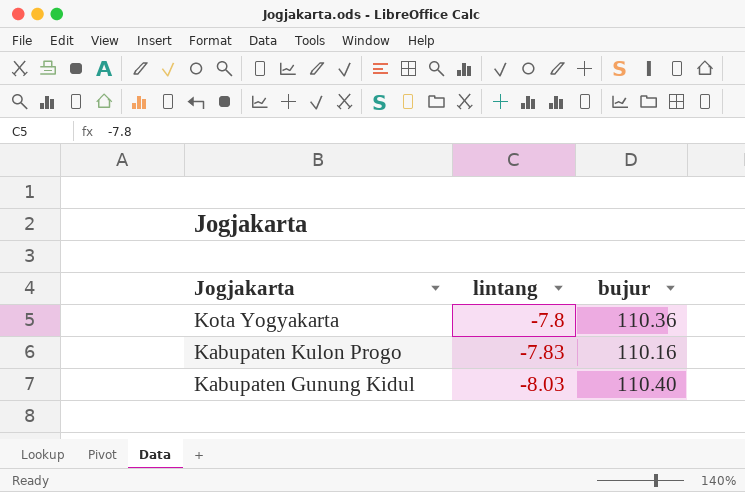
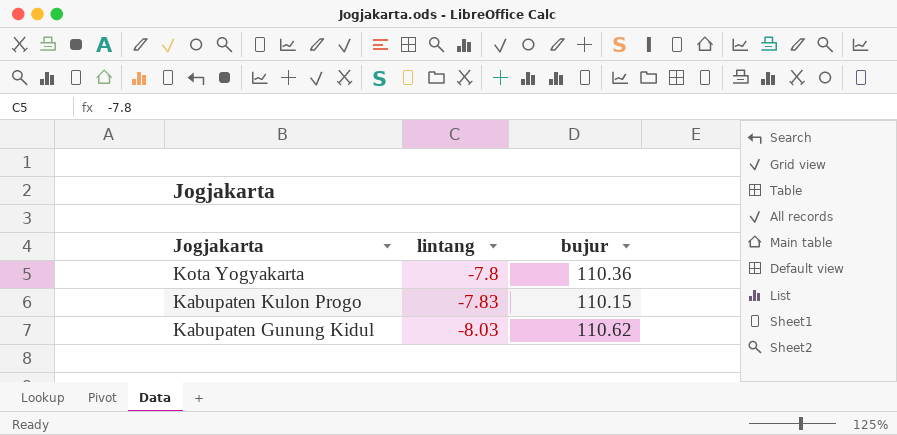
Kabupaten Kulon Progo | bujur: 110.16 -> 110.15
Kabupaten Gunung Kidul | bujur: 110.40 -> 110.62

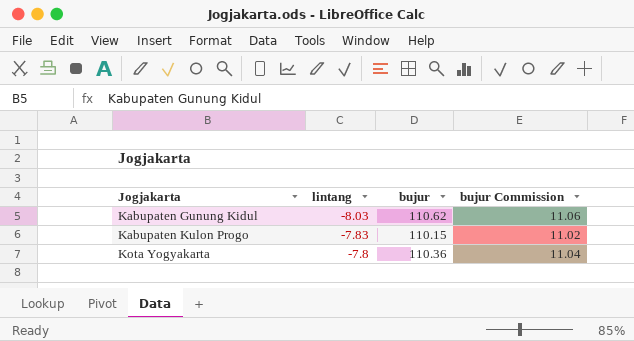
row order: Jogjakarta descending -> Jogjakarta ascending
column bujur Commission | formula: none -> [bujur] * 0.1

